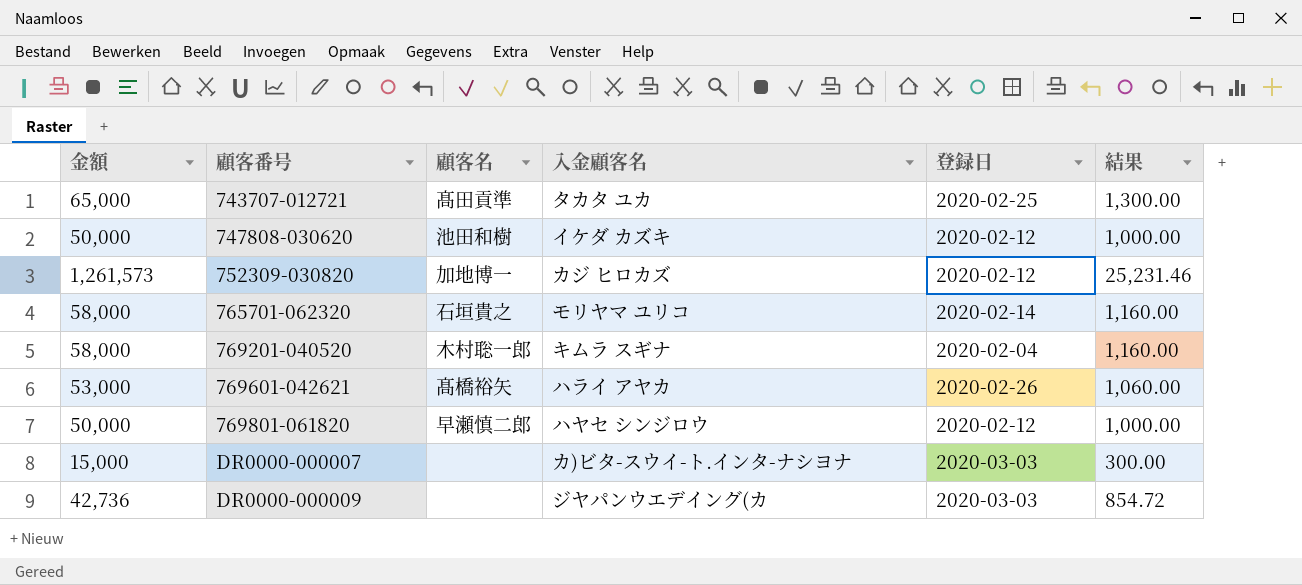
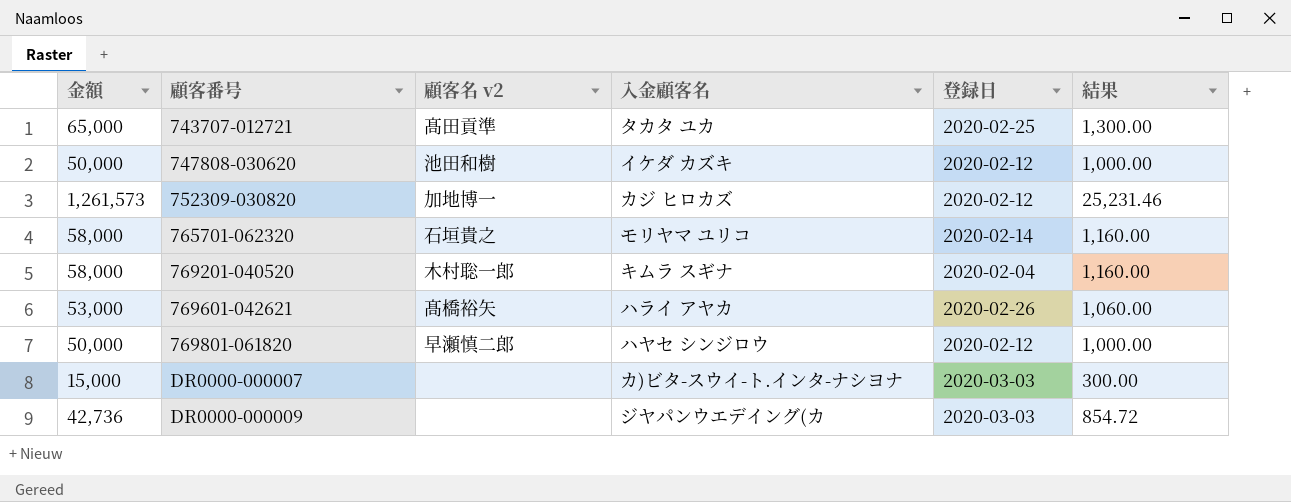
column name: 顧客名 -> 顧客名 v2

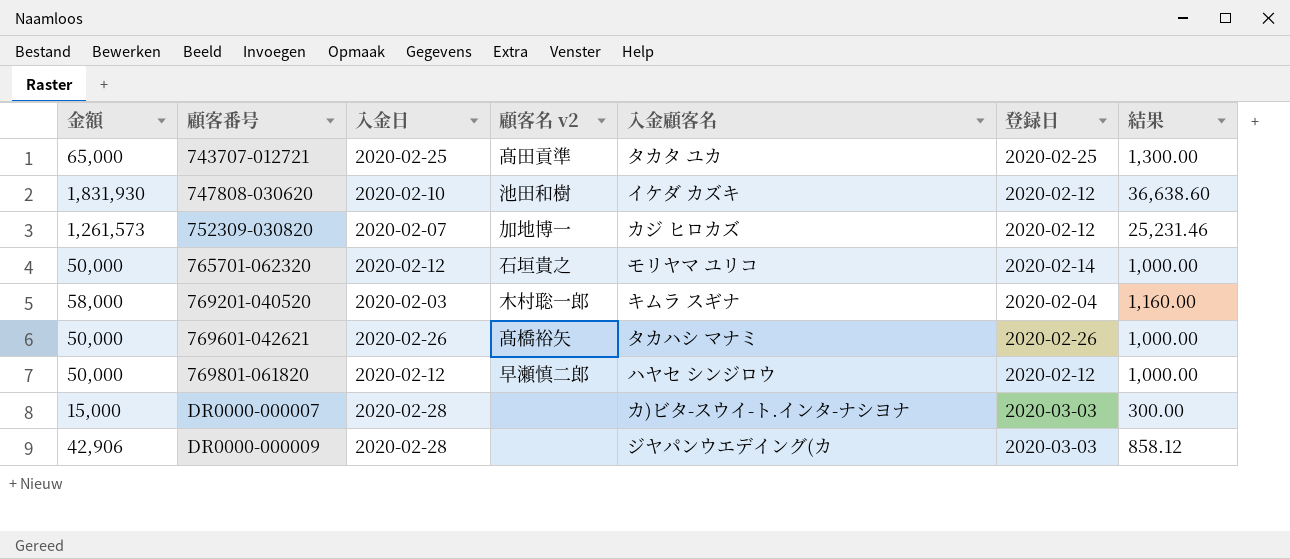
column 入金日 | position: none -> 3
747808-030620 | 金額: 50,000 -> 1,831,930
747808-030620 | 結果: 1,000.00 -> 36,638.60
765701-062320 | 金額: 58,000 -> 50,000
765701-062320 | 結果: 1,160.00 -> 1,000.00
769601-042621 | 金額: 53,000 -> 50,000
769601-042621 | 入金顧客名: ハライ アヤカ -> タカハシ マナミ
769601-042621 | 結果: 1,060.00 -> 1,000.00
DR0000-000009 | 金額: 42,736 -> 42,906
DR0000-000009 | 結果: 854.72 -> 858.12

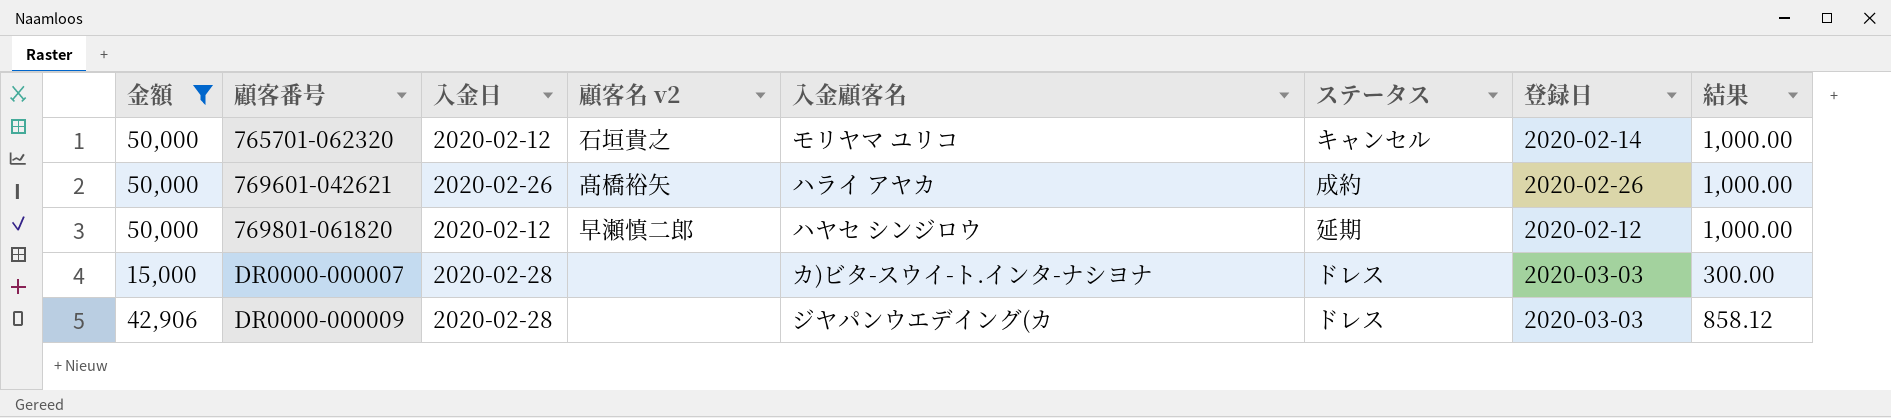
filter: none -> 金額 <= 50,000
column ステータス | position: none -> 6
769601-042621 | 入金顧客名: タカハシ マナミ -> ハライ アヤカ

